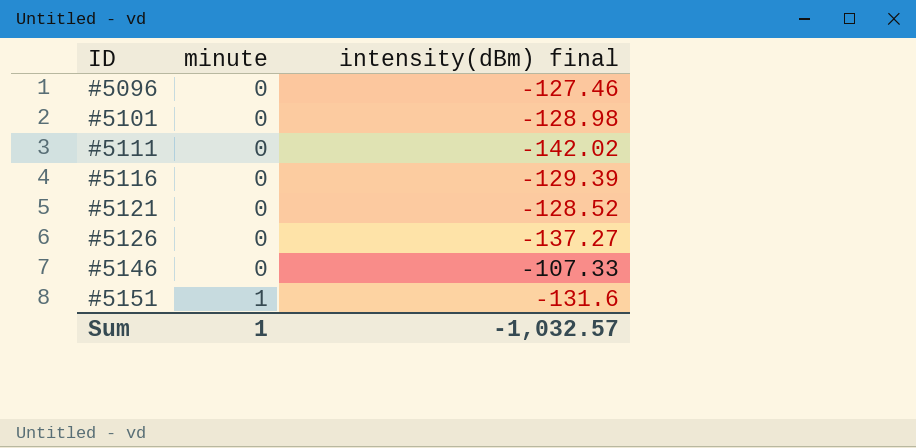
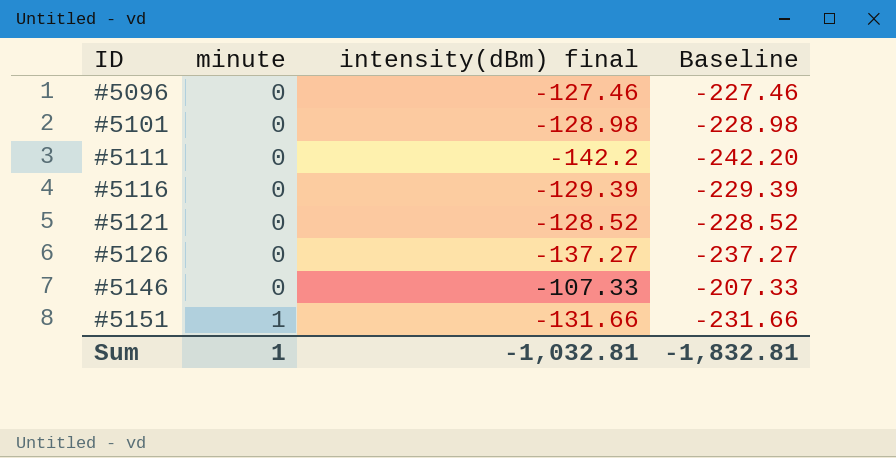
column Baseline | formula: none -> [intensity(dBm) final] - 100
#5111 | intensity(dBm) final: -142.02 -> -142.2
#5151 | intensity(dBm) final: -131.6 -> -131.66
Sum | intensity(dBm) final: -1,032.57 -> -1,032.81

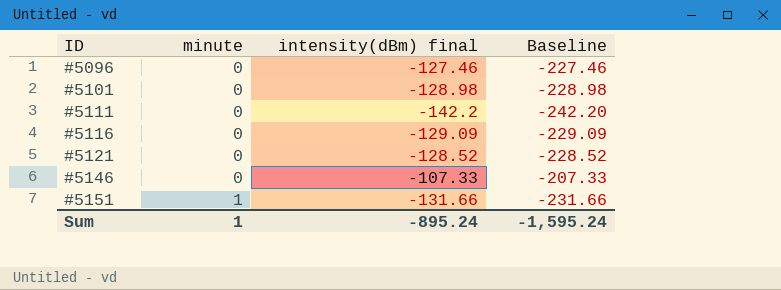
row #5126: 0 | -137.27 | -237.27 -> none
#5116 | intensity(dBm) final: -129.39 -> -129.09
#5116 | Baseline: -229.39 -> -229.09
Sum | intensity(dBm) final: -1,032.81 -> -895.24
Sum | Baseline: -1,832.81 -> -1,595.24

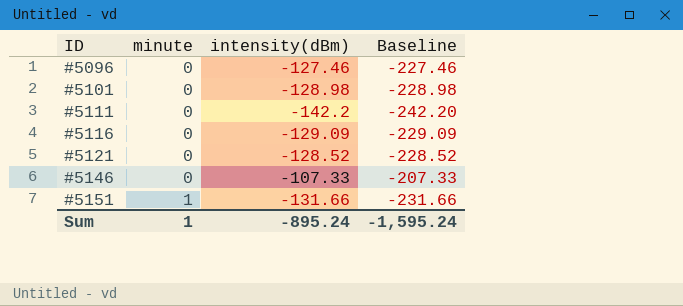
column name: intensity(dBm) final -> intensity(dBm)

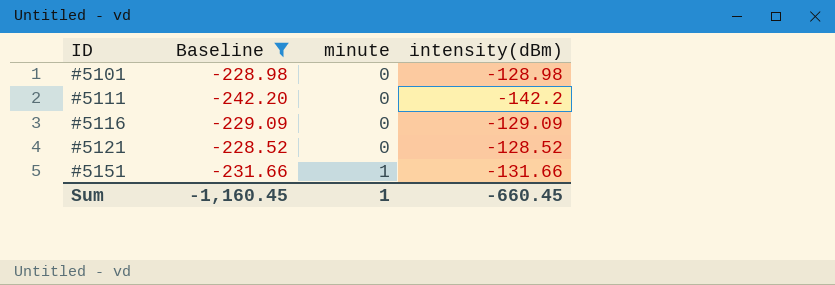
filter: none -> Baseline <= -228.52
column Baseline | position: 4 -> 2
Sum | Baseline: -1,595.24 -> -1,160.45
Sum | intensity(dBm): -895.24 -> -660.45

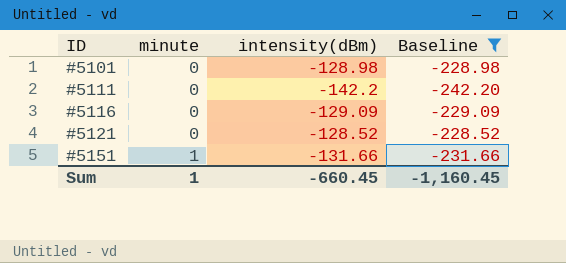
column Baseline | position: 2 -> 4

